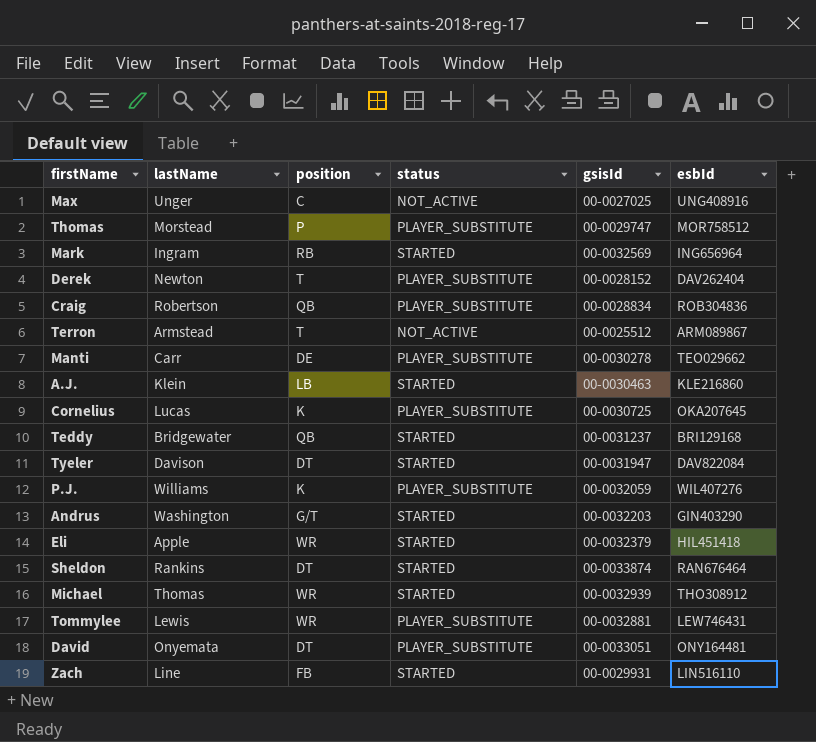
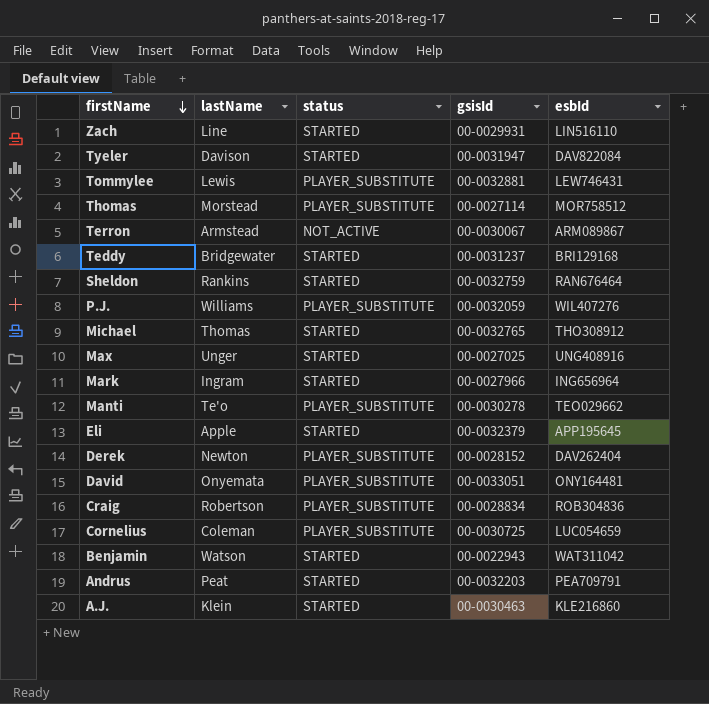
row order: none -> firstName descending
column position | position: 3 -> none
Thomas | gsisId: 00-0029747 -> 00-0027114
Terron | gsisId: 00-0025512 -> 00-0030067
Sheldon | gsisId: 00-0033874 -> 00-0032759
Michael | gsisId: 00-0032939 -> 00-0032765
Max | status: NOT_ACTIVE -> STARTED
Mark | gsisId: 00-0032569 -> 00-0027966
Manti | lastName: Carr -> Te'o
Eli | esbId: HIL451418 -> APP195645
Cornelius | lastName: Lucas -> Coleman
Cornelius | esbId: OKA207645 -> LUC054659
row Benjamin: none -> Watson | STARTED | 00-0022943 | WAT311042
Andrus | lastName: Washington -> Peat
Andrus | esbId: GIN403290 -> PEA709791

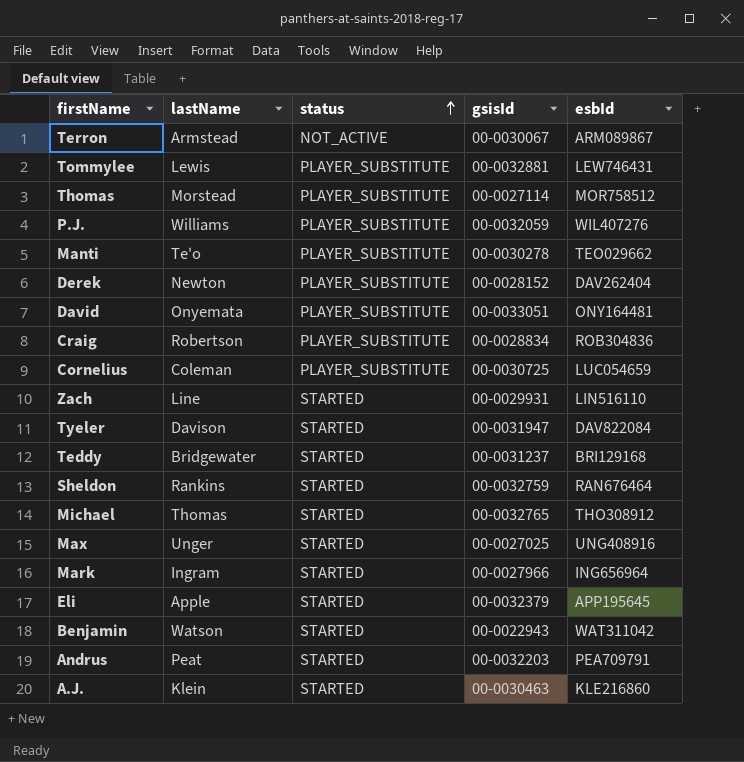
row order: firstName descending -> status ascending

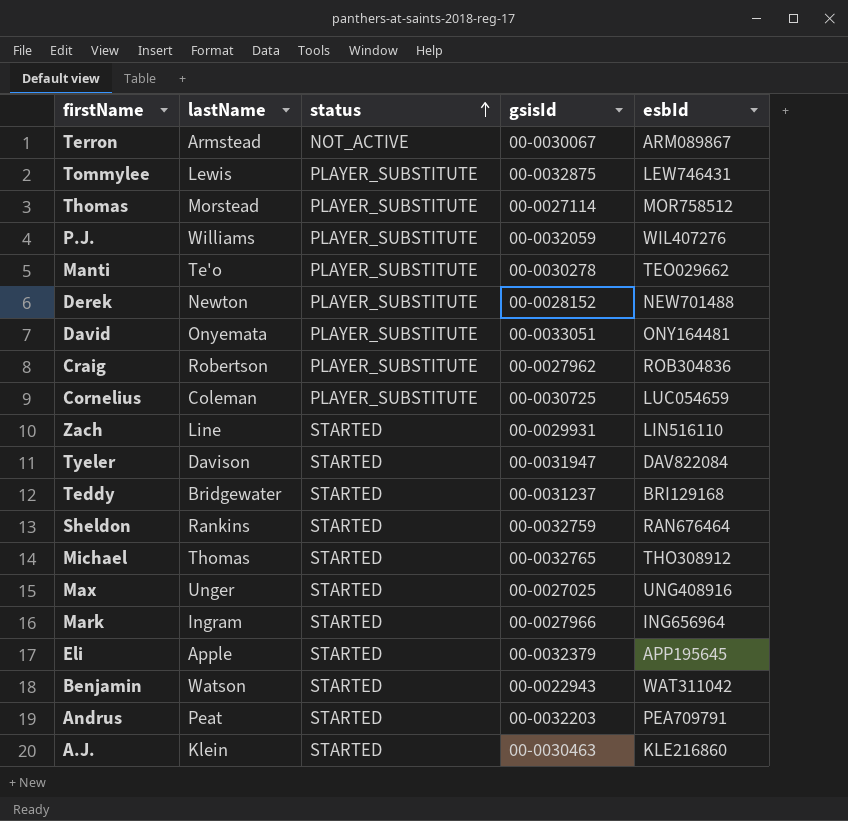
Tommylee | gsisId: 00-0032881 -> 00-0032875
Derek | esbId: DAV262404 -> NEW701488
Craig | gsisId: 00-0028834 -> 00-0027962

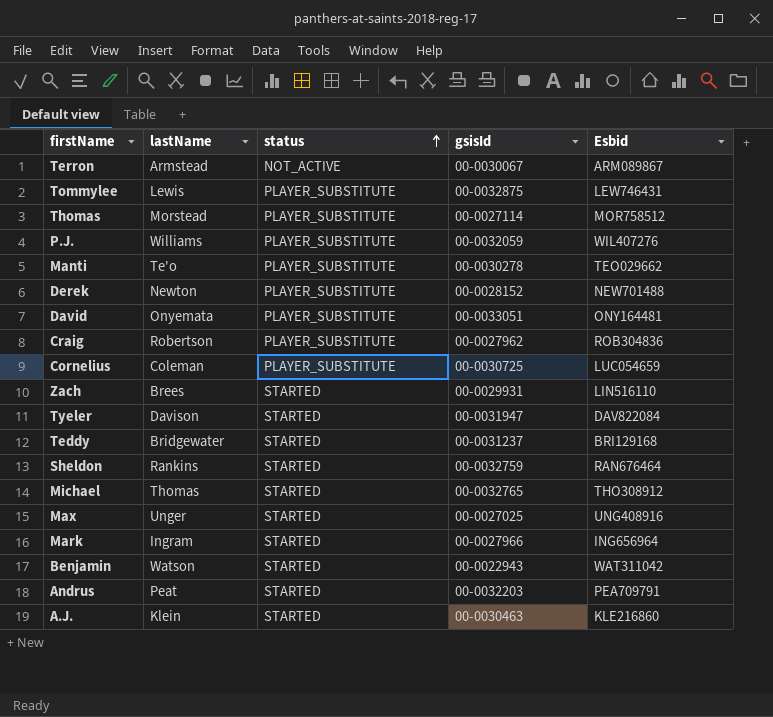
column name: esbId -> Esbid
row Eli: Apple | STARTED | 00-0032379 | APP195645 -> none
Zach | lastName: Line -> Brees

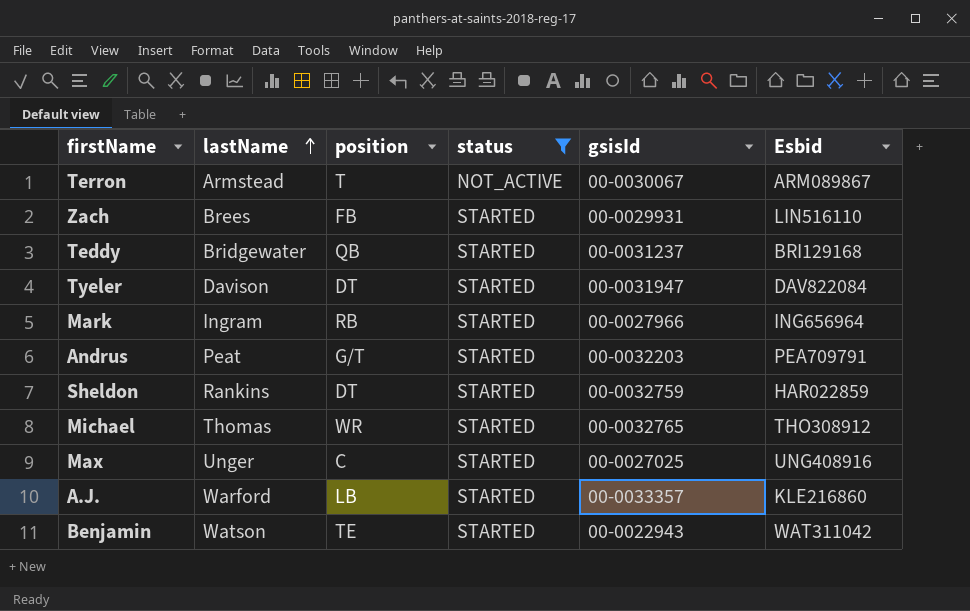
filter: none -> status != PLAYER_SUBSTITUTE
row order: status ascending -> lastName ascending
column position | position: none -> 3
Sheldon | Esbid: RAN676464 -> HAR022859
A.J. | lastName: Klein -> Warford
A.J. | gsisId: 00-0030463 -> 00-0033357

